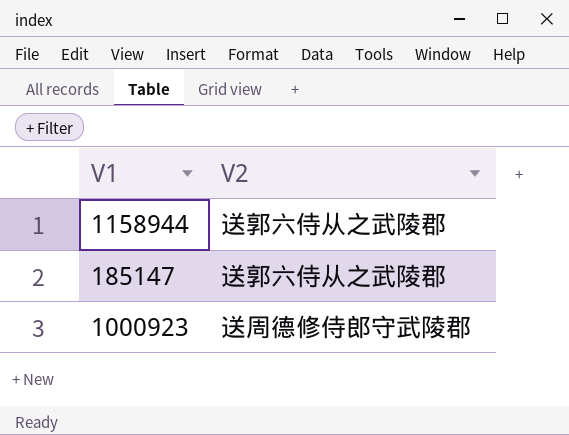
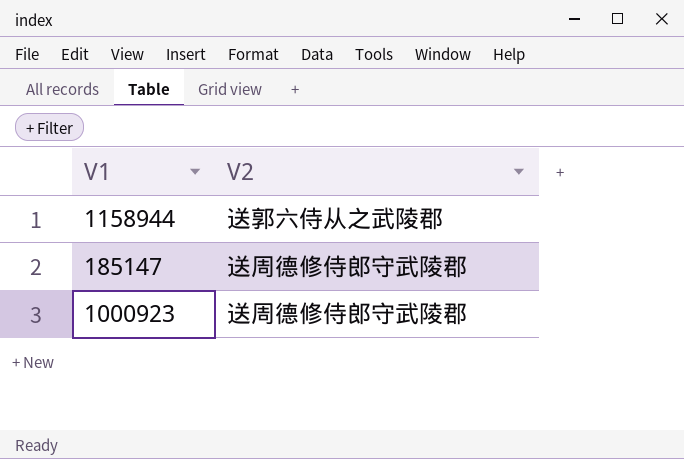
185147 | V2: 送郭六侍从之武陵郡 -> 送周德修侍郎守武陵郡

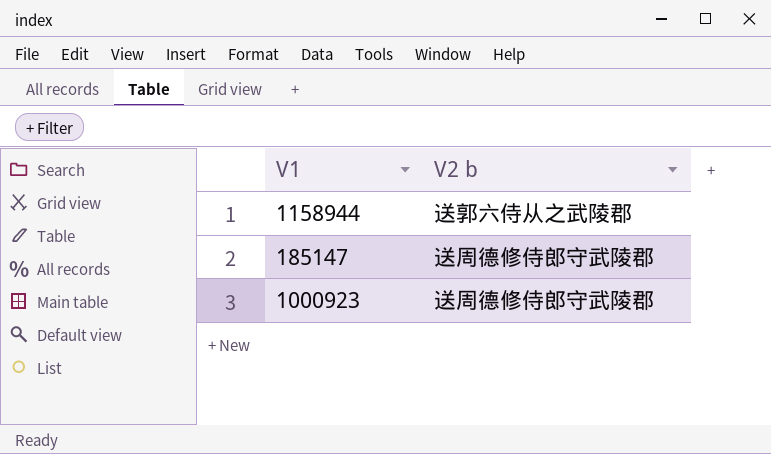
column name: V2 -> V2 b

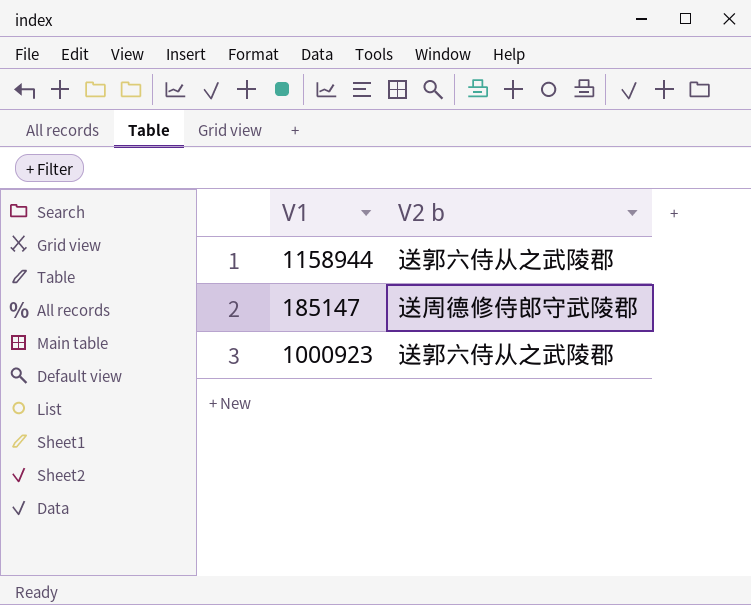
1000923 | V2 b: 送周德修侍郎守武陵郡 -> 送郭六侍从之武陵郡

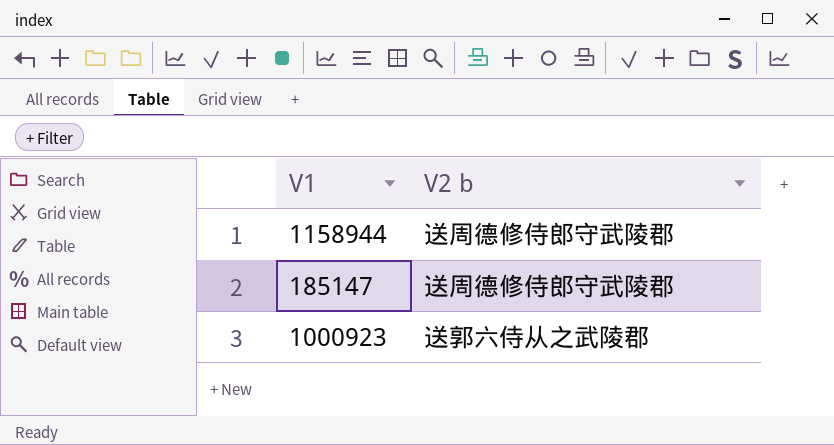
1158944 | V2 b: 送郭六侍从之武陵郡 -> 送周德修侍郎守武陵郡

